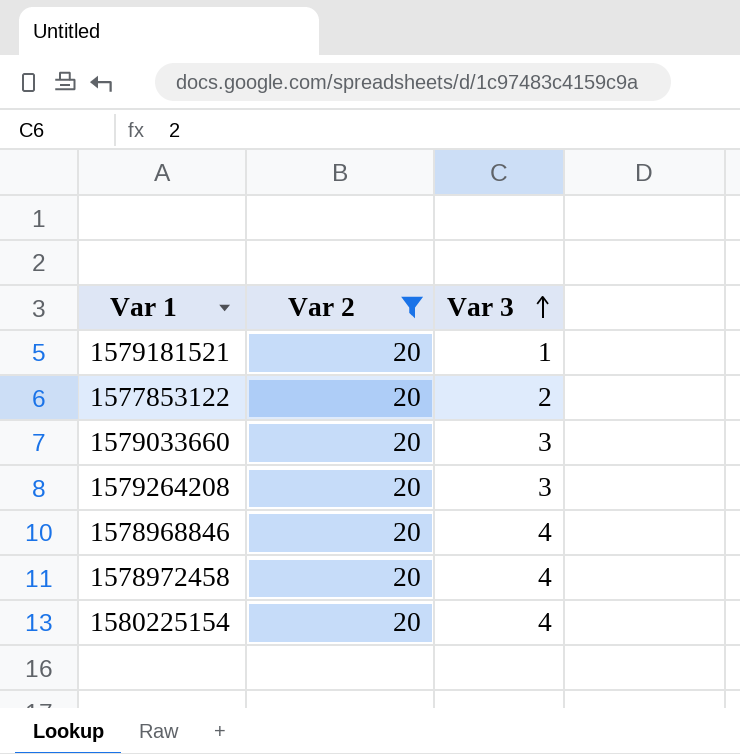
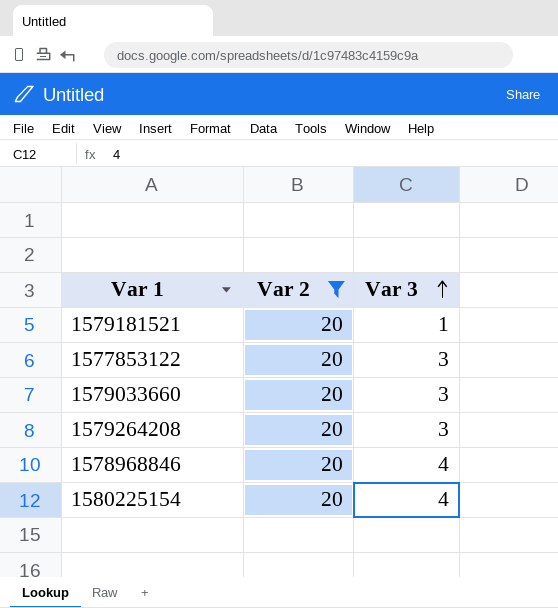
row 1578972458: 20 | 4 -> none
1577853122 | Var 3: 2 -> 3

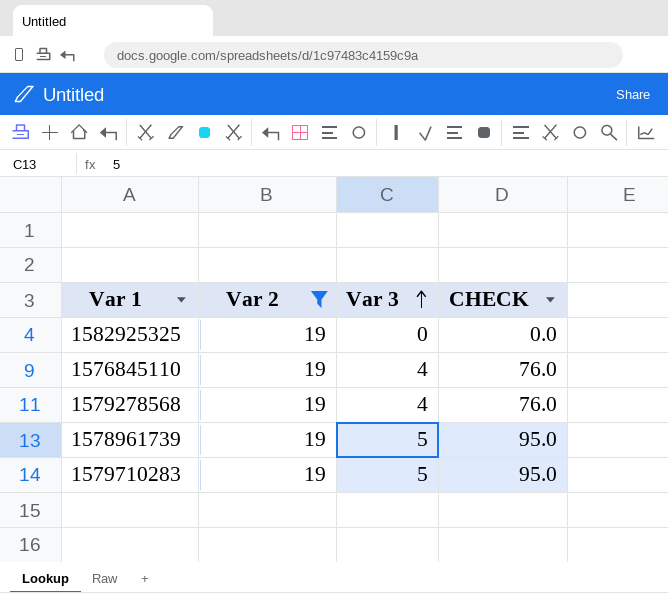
filter: Var 2 = 20 -> Var 2 = 19
column CHECK | formula: none -> [Var 2] * [Var 3]

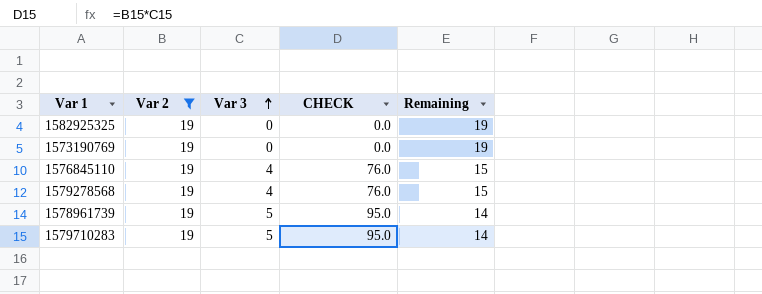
column Remaining | formula: none -> [Var 2] - [Var 3]
row 1573190769: none -> 19 | 0 | 0.0 | 19

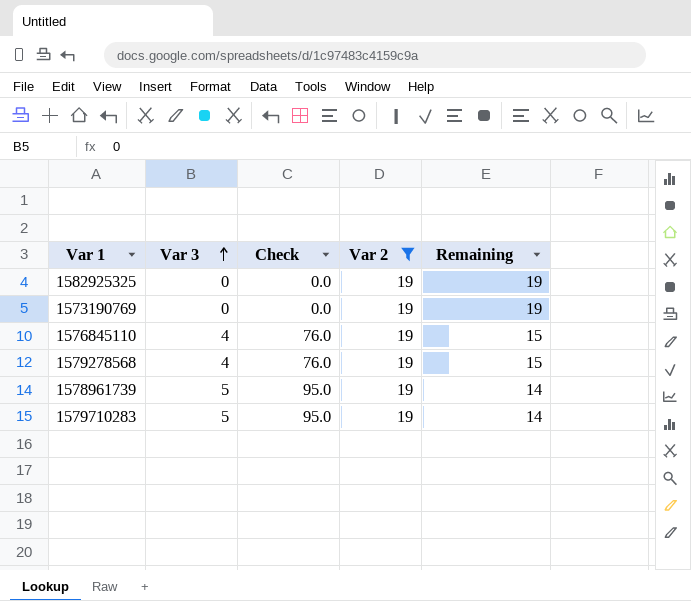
column name: CHECK -> Check
column Var 2 | position: 2 -> 4

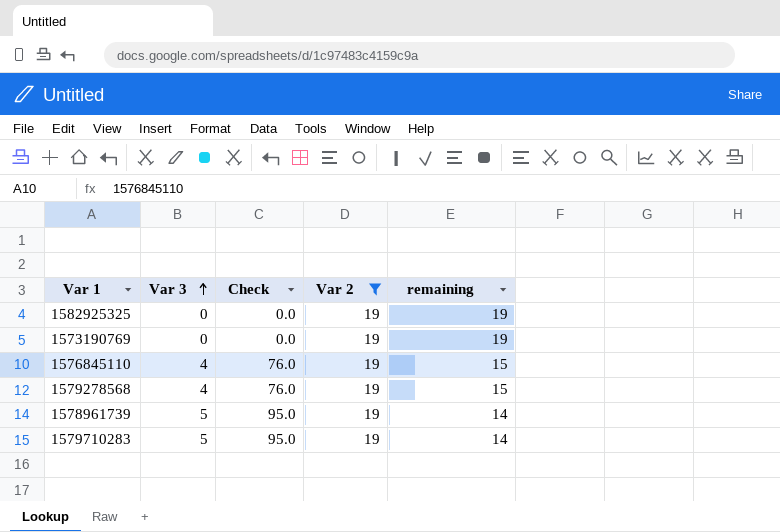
column name: Remaining -> remaining

